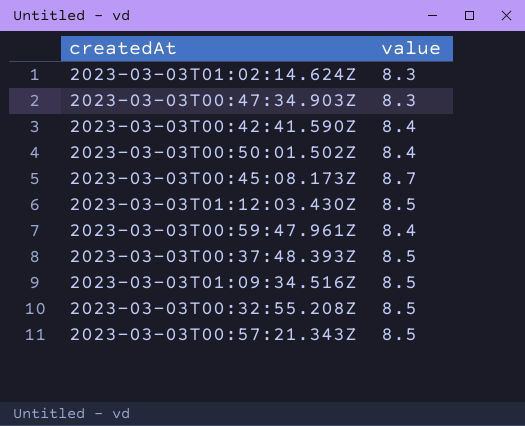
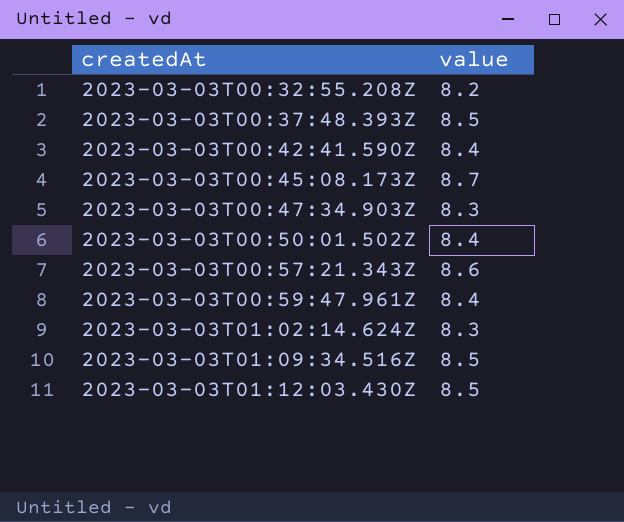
row order: none -> createdAt ascending
2023-03-03T00:32:55.208Z | value: 8.5 -> 8.2
2023-03-03T00:57:21.343Z | value: 8.5 -> 8.6

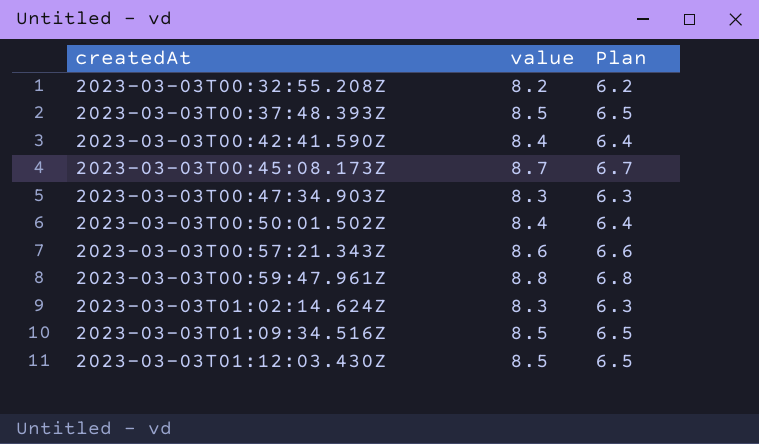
column Plan | formula: none -> [value] - 2
2023-03-03T00:59:47.961Z | value: 8.4 -> 8.8

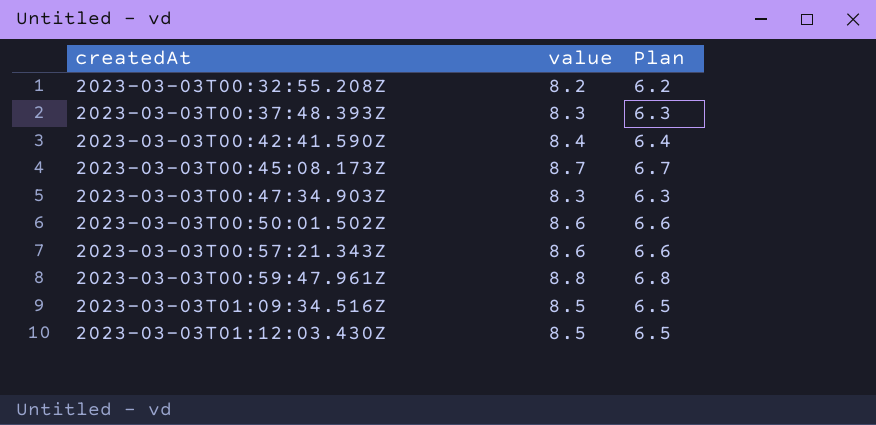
row 2023-03-03T01:02:14.624Z: 8.3 | 6.3 -> none
2023-03-03T00:37:48.393Z | value: 8.5 -> 8.3
2023-03-03T00:37:48.393Z | Plan: 6.5 -> 6.3
2023-03-03T00:50:01.502Z | value: 8.4 -> 8.6
2023-03-03T00:50:01.502Z | Plan: 6.4 -> 6.6

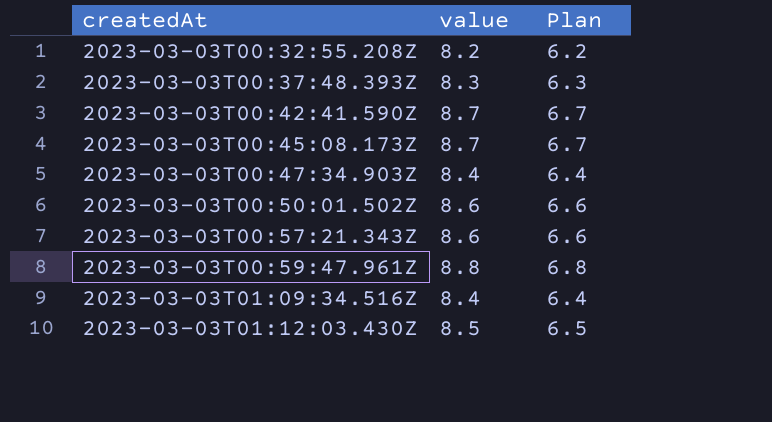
2023-03-03T00:42:41.590Z | value: 8.4 -> 8.7
2023-03-03T00:42:41.590Z | Plan: 6.4 -> 6.7
2023-03-03T00:47:34.903Z | value: 8.3 -> 8.4
2023-03-03T00:47:34.903Z | Plan: 6.3 -> 6.4
2023-03-03T01:09:34.516Z | value: 8.5 -> 8.4
2023-03-03T01:09:34.516Z | Plan: 6.5 -> 6.4

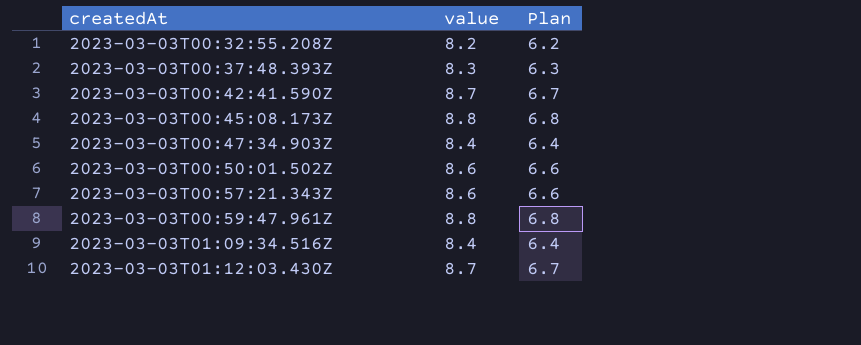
2023-03-03T00:45:08.173Z | value: 8.7 -> 8.8
2023-03-03T00:45:08.173Z | Plan: 6.7 -> 6.8
2023-03-03T01:12:03.430Z | value: 8.5 -> 8.7
2023-03-03T01:12:03.430Z | Plan: 6.5 -> 6.7

